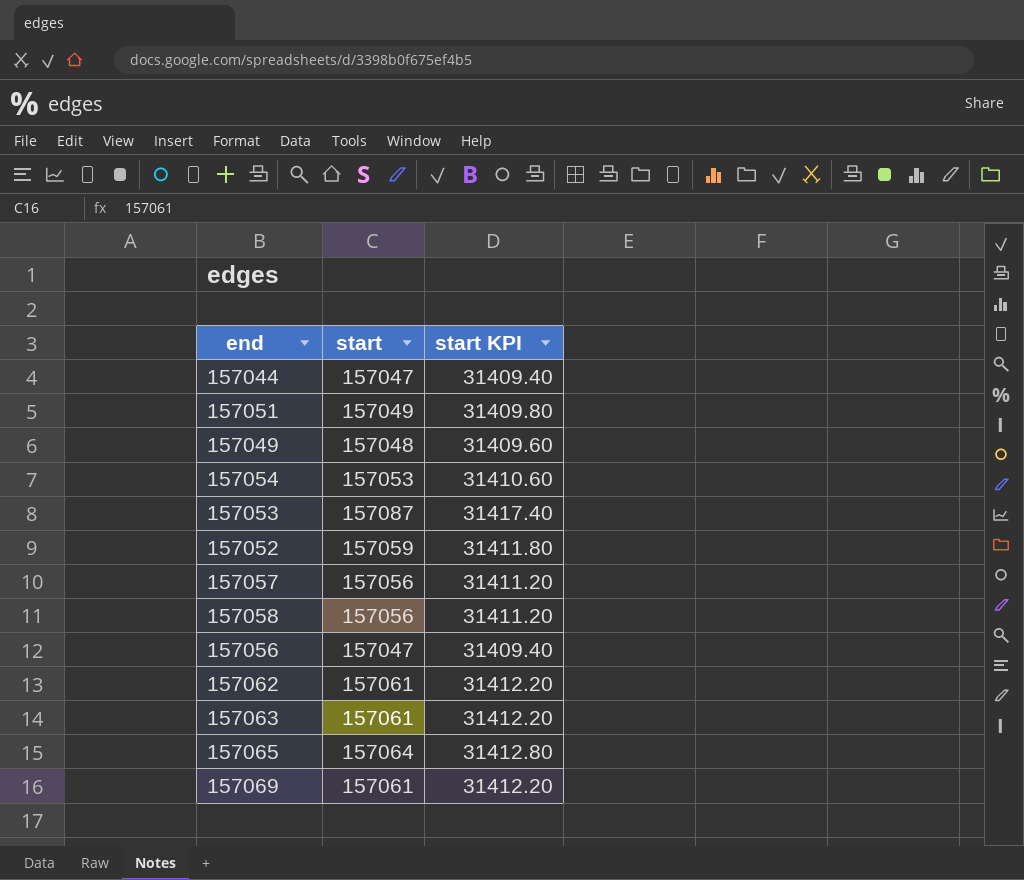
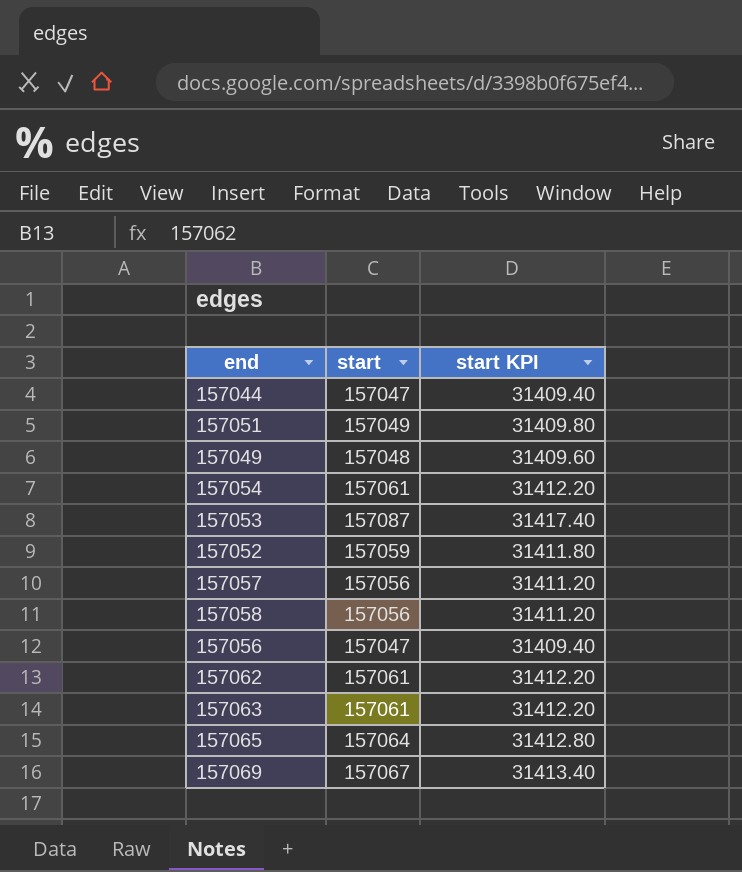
157054 | start: 157053 -> 157061
157054 | start KPI: 31410.60 -> 31412.20
157069 | start: 157061 -> 157067
157069 | start KPI: 31412.20 -> 31413.40

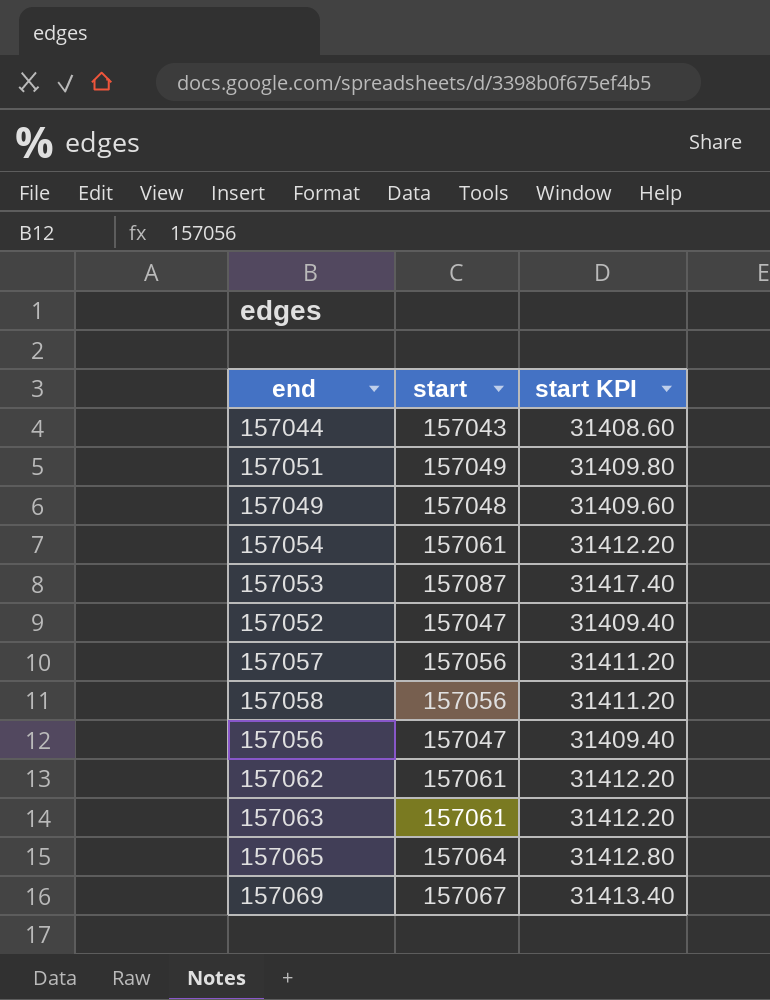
157044 | start: 157047 -> 157043
157044 | start KPI: 31409.40 -> 31408.60
157052 | start: 157059 -> 157047
157052 | start KPI: 31411.80 -> 31409.40

